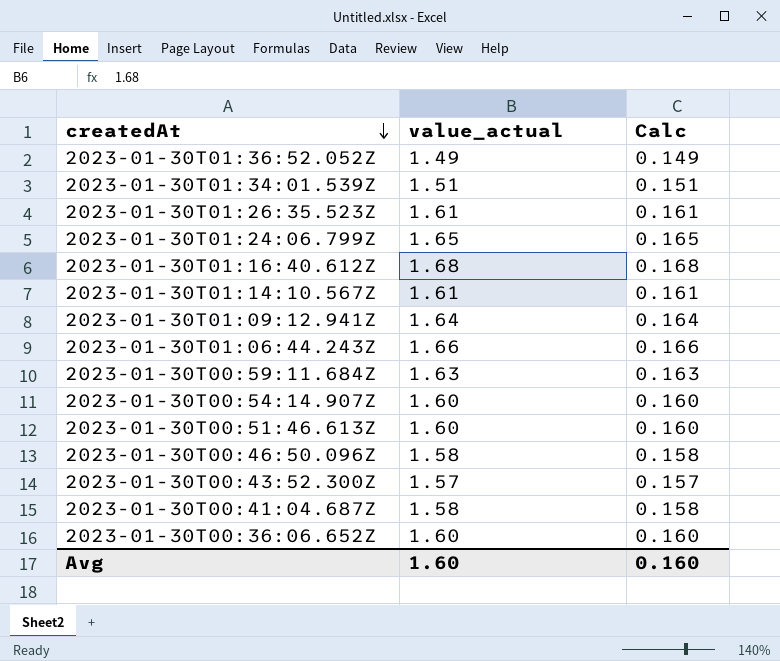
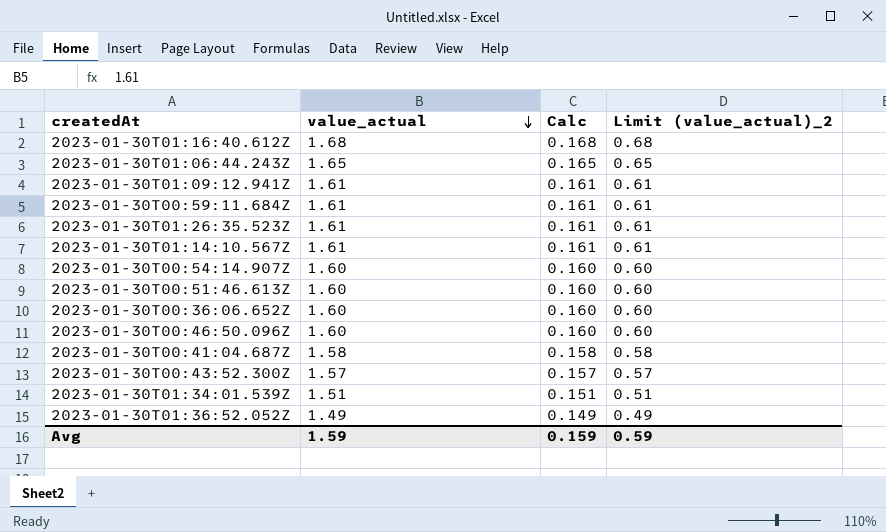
row order: createdAt descending -> value_actual descending
column Limit (value_actual)_2 | formula: none -> [value_actual] - 1
row 2023-01-30T01:24:06.799Z: 1.65 | 0.165 -> none
2023-01-30T01:06:44.243Z | value_actual: 1.66 -> 1.65
2023-01-30T01:06:44.243Z | Calc: 0.166 -> 0.165
2023-01-30T01:09:12.941Z | value_actual: 1.64 -> 1.61
2023-01-30T01:09:12.941Z | Calc: 0.164 -> 0.161
2023-01-30T00:59:11.684Z | value_actual: 1.63 -> 1.61
2023-01-30T00:59:11.684Z | Calc: 0.163 -> 0.161
2023-01-30T00:46:50.096Z | value_actual: 1.58 -> 1.60
2023-01-30T00:46:50.096Z | Calc: 0.158 -> 0.160
Avg | value_actual: 1.60 -> 1.59
Avg | Calc: 0.160 -> 0.159

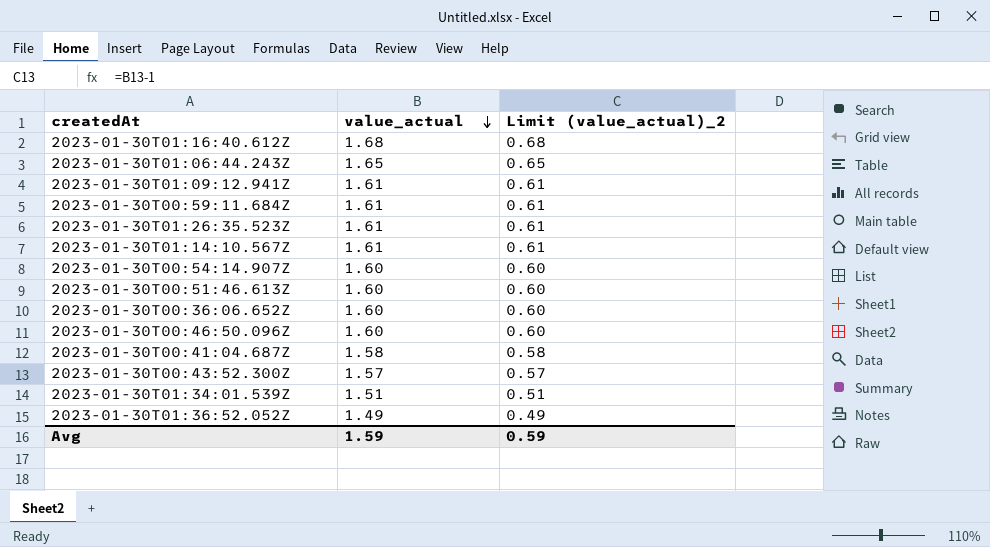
column Calc | formula: [value_actual] * 0.1 -> none

